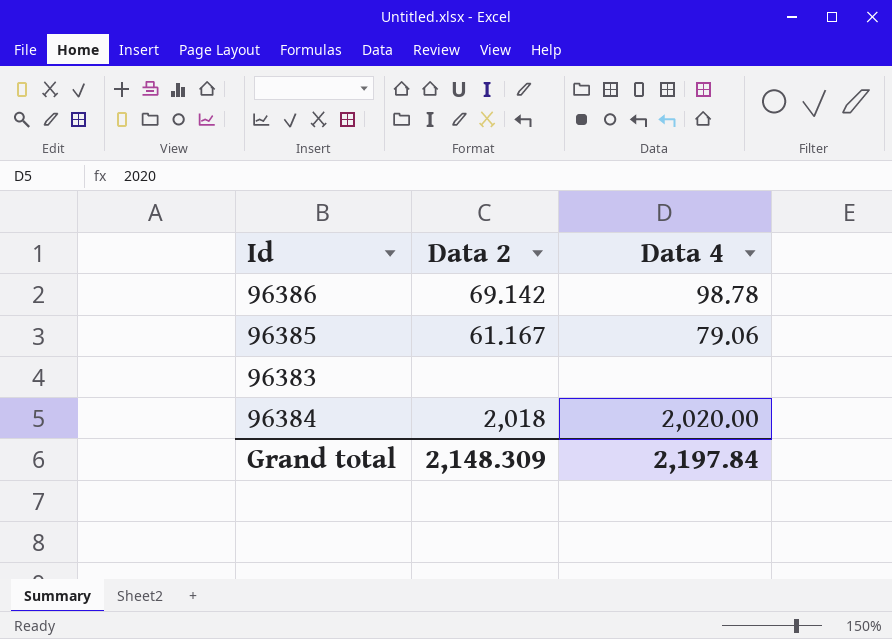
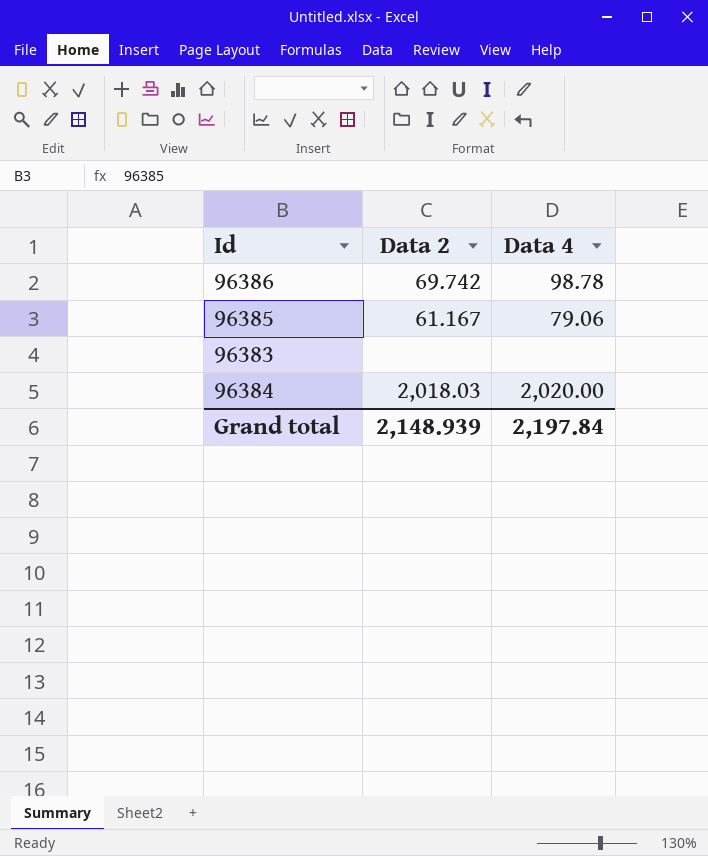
96386 | Data 2: 69.142 -> 69.742
96384 | Data 2: 2,018 -> 2,018.03
Grand total | Data 2: 2,148.309 -> 2,148.939

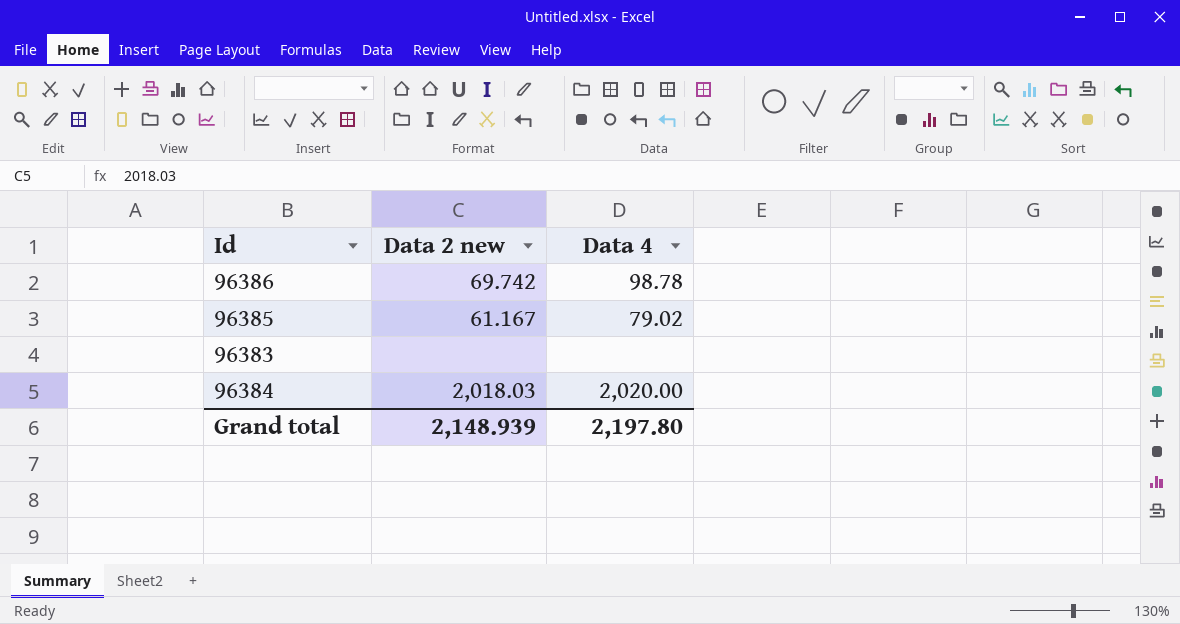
column name: Data 2 -> Data 2 new
96385 | Data 4: 79.06 -> 79.02
Grand total | Data 4: 2,197.84 -> 2,197.80

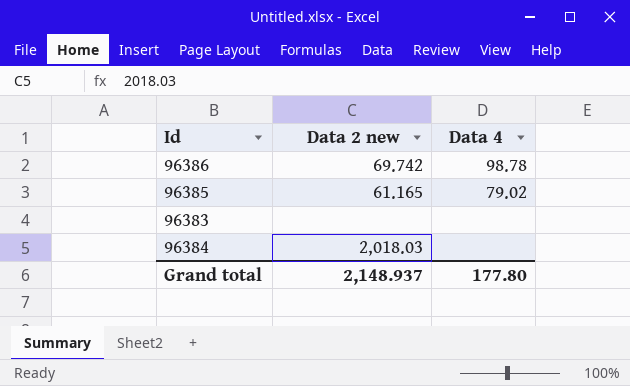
96385 | Data 2 new: 61.167 -> 61.165
96384 | Data 4: 2,020.00 -> none
Grand total | Data 2 new: 2,148.939 -> 2,148.937
Grand total | Data 4: 2,197.80 -> 177.80

